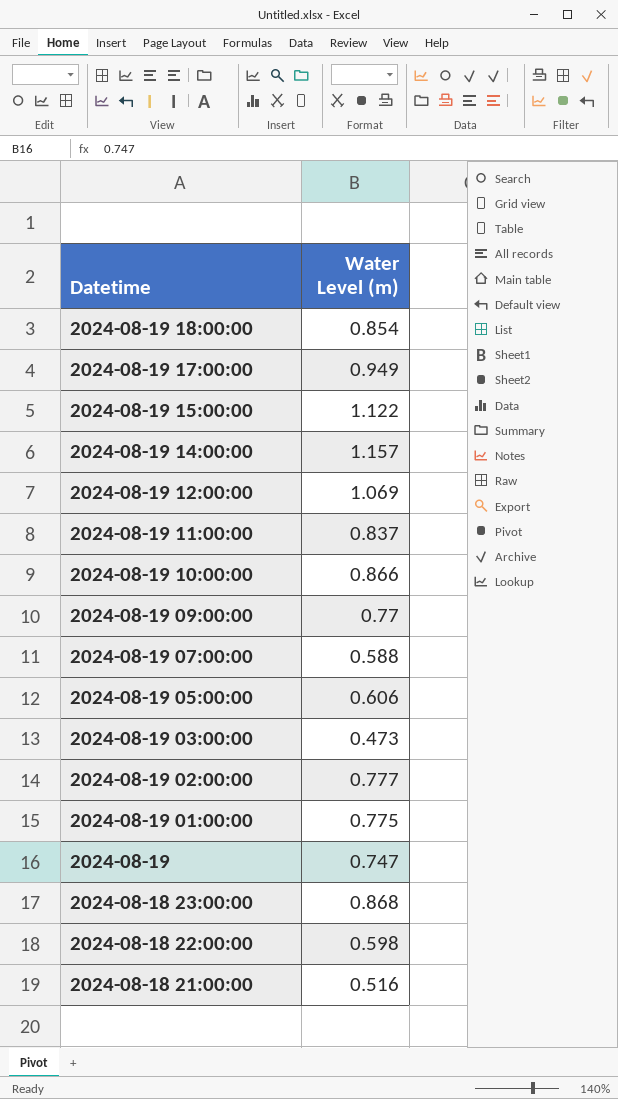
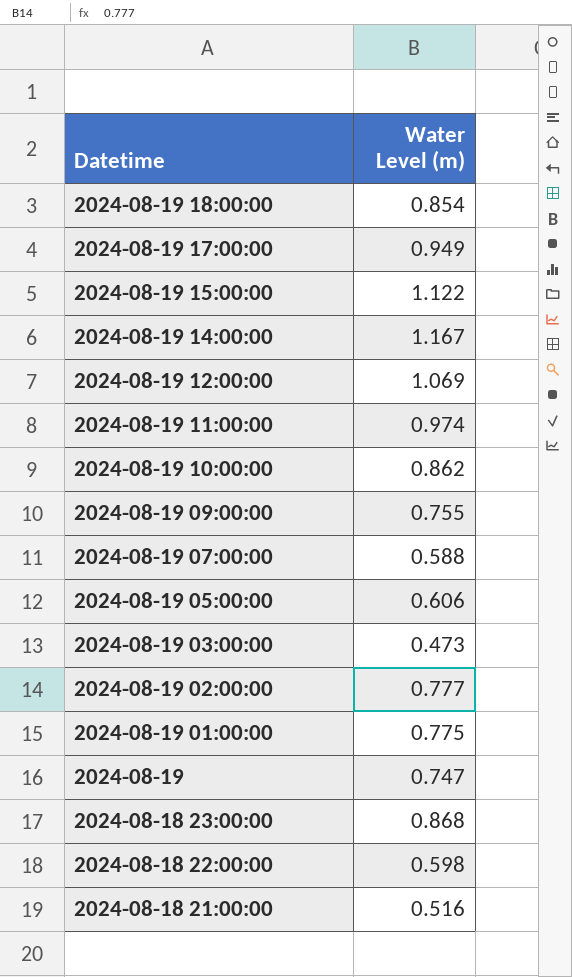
2024-08-19 14:00:00 | Water Level (m): 1.157 -> 1.167
2024-08-19 11:00:00 | Water Level (m): 0.837 -> 0.974
2024-08-19 10:00:00 | Water Level (m): 0.866 -> 0.862
2024-08-19 09:00:00 | Water Level (m): 0.77 -> 0.755

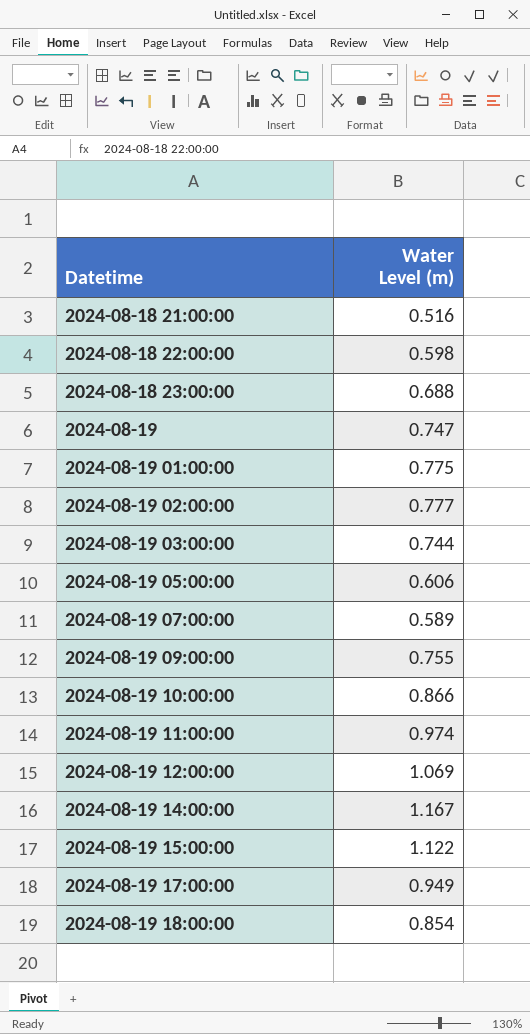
row order: Datetime descending -> Datetime ascending
2024-08-18 23:00:00 | Water Level (m): 0.868 -> 0.688
2024-08-19 03:00:00 | Water Level (m): 0.473 -> 0.744
2024-08-19 07:00:00 | Water Level (m): 0.588 -> 0.589
2024-08-19 10:00:00 | Water Level (m): 0.862 -> 0.866

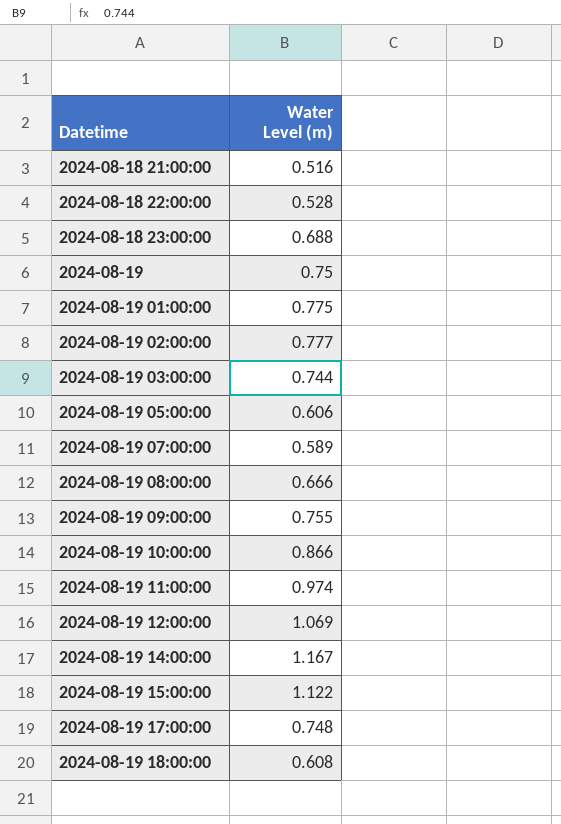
2024-08-18 22:00:00 | Water Level (m): 0.598 -> 0.528
2024-08-19 | Water Level (m): 0.747 -> 0.75
row 2024-08-19 08:00:00: none -> 0.666
2024-08-19 17:00:00 | Water Level (m): 0.949 -> 0.748
2024-08-19 18:00:00 | Water Level (m): 0.854 -> 0.608

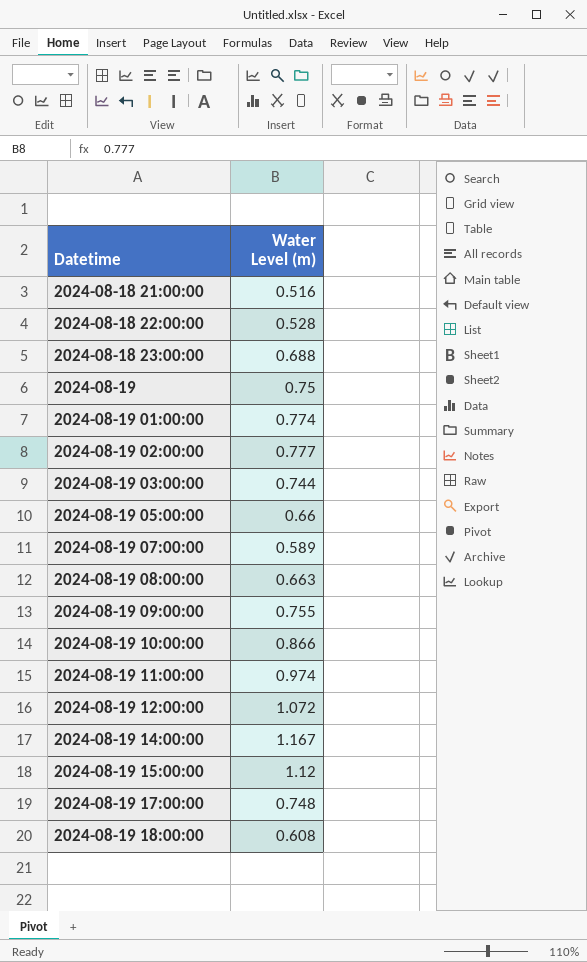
2024-08-19 01:00:00 | Water Level (m): 0.775 -> 0.774
2024-08-19 05:00:00 | Water Level (m): 0.606 -> 0.66
2024-08-19 08:00:00 | Water Level (m): 0.666 -> 0.663
2024-08-19 12:00:00 | Water Level (m): 1.069 -> 1.072
2024-08-19 15:00:00 | Water Level (m): 1.122 -> 1.12

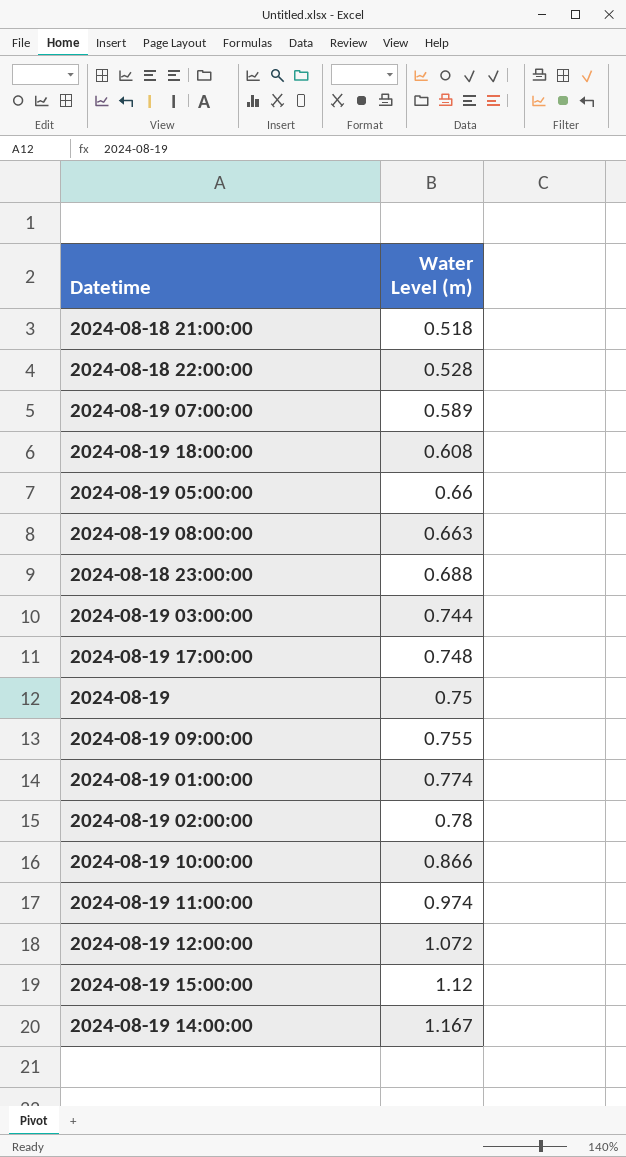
row order: Datetime ascending -> Water Level (m) ascending
2024-08-18 21:00:00 | Water Level (m): 0.516 -> 0.518
2024-08-19 02:00:00 | Water Level (m): 0.777 -> 0.78

